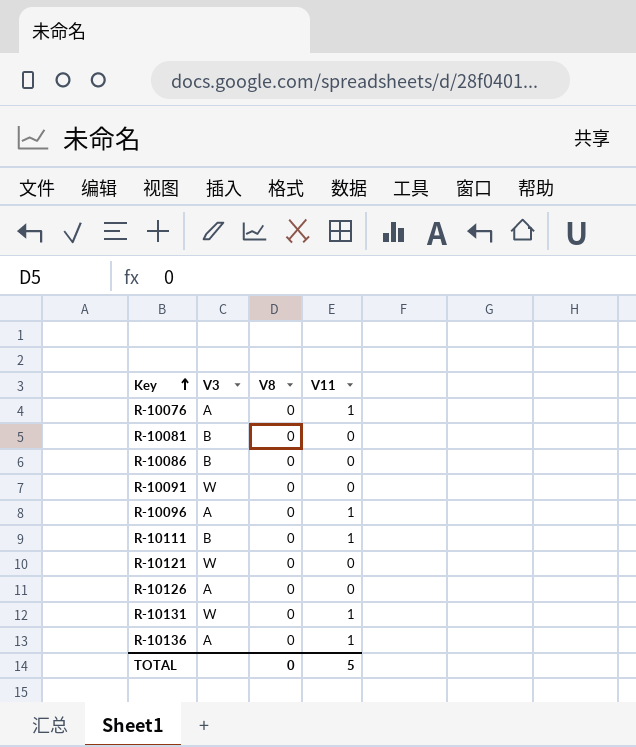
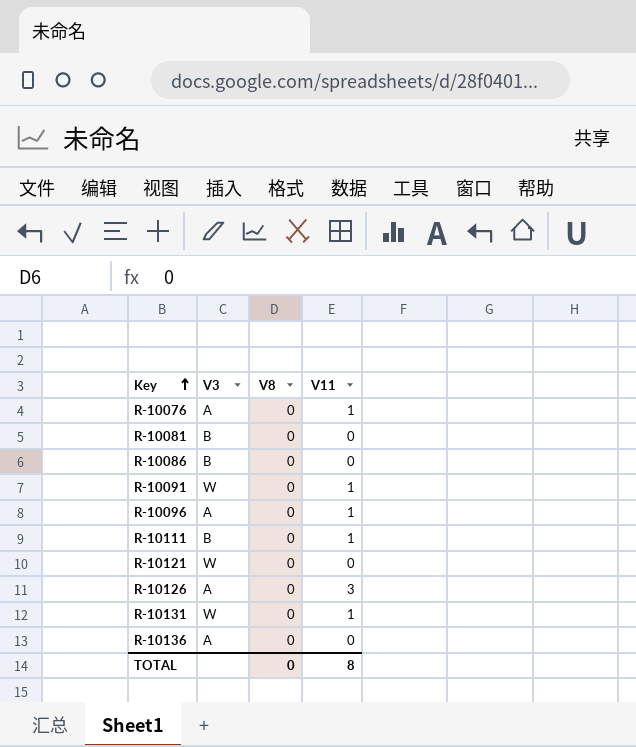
R-10091 | V11: 0 -> 1
R-10126 | V11: 0 -> 3
R-10136 | V11: 1 -> 0
TOTAL | V11: 5 -> 8

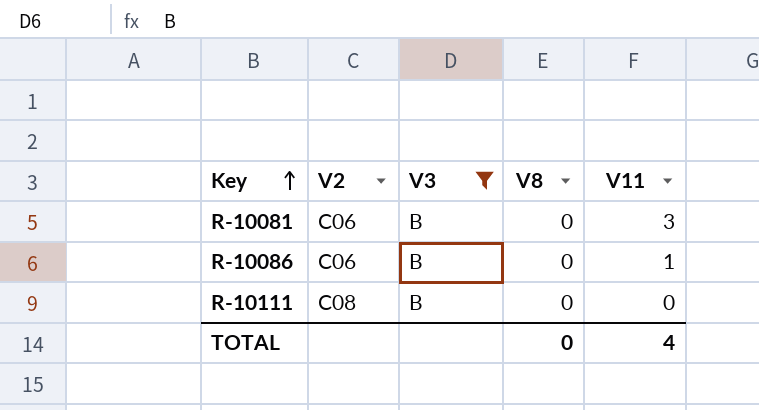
filter: none -> V3 = B
column V2 | position: none -> 2
R-10081 | V11: 0 -> 3
R-10086 | V11: 0 -> 1
R-10111 | V11: 1 -> 0
TOTAL | V11: 8 -> 4

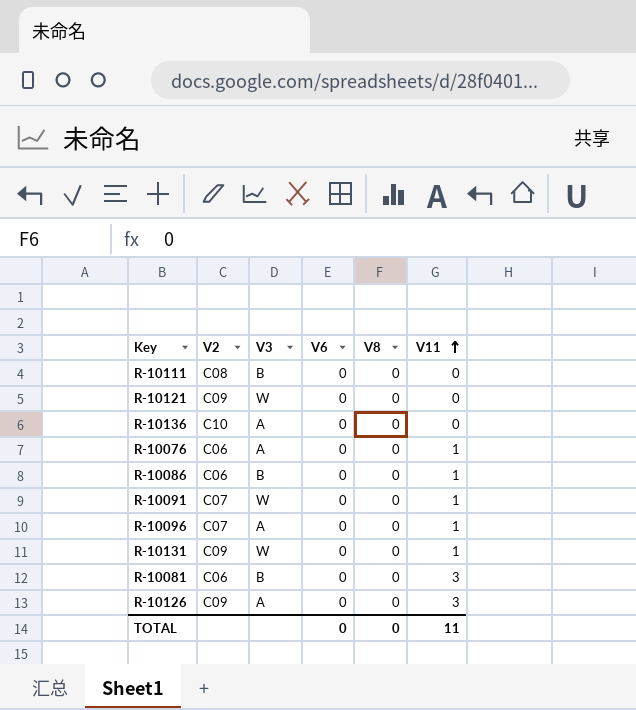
filter: V3 = B -> none
row order: Key ascending -> V11 ascending
column V6 | position: none -> 4
TOTAL | V11: 4 -> 11

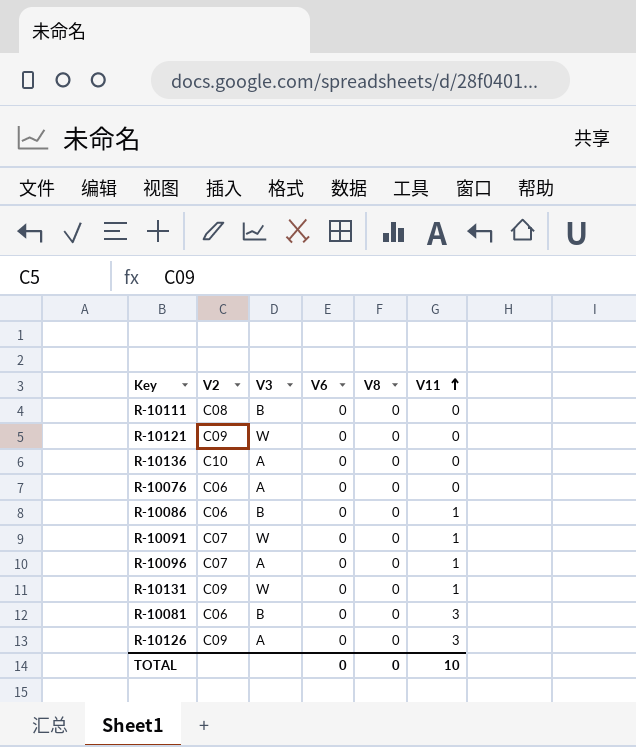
R-10076 | V11: 1 -> 0
TOTAL | V11: 11 -> 10

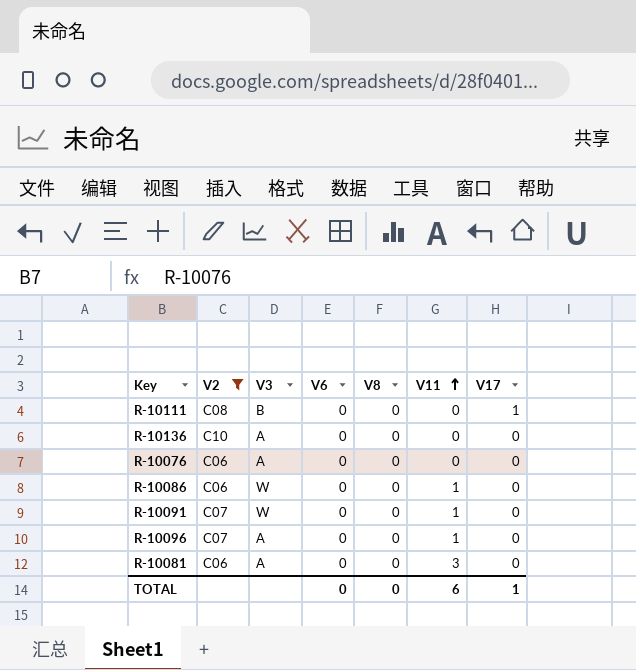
filter: none -> V2 != C09
column V17 | position: none -> 7
R-10086 | V3: B -> W
R-10081 | V3: B -> A
TOTAL | V11: 10 -> 6

